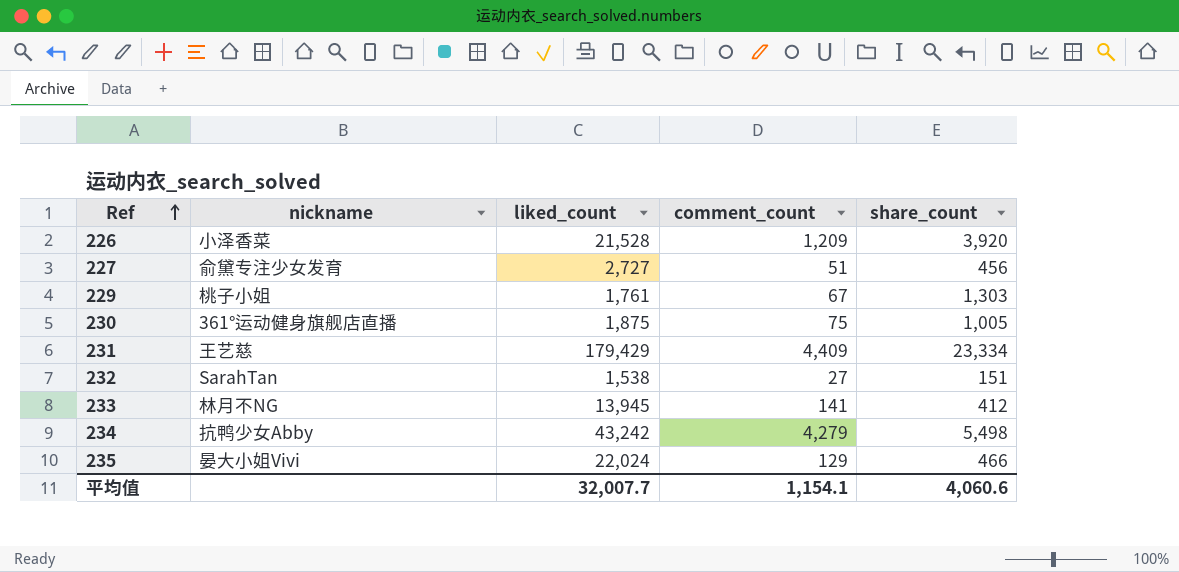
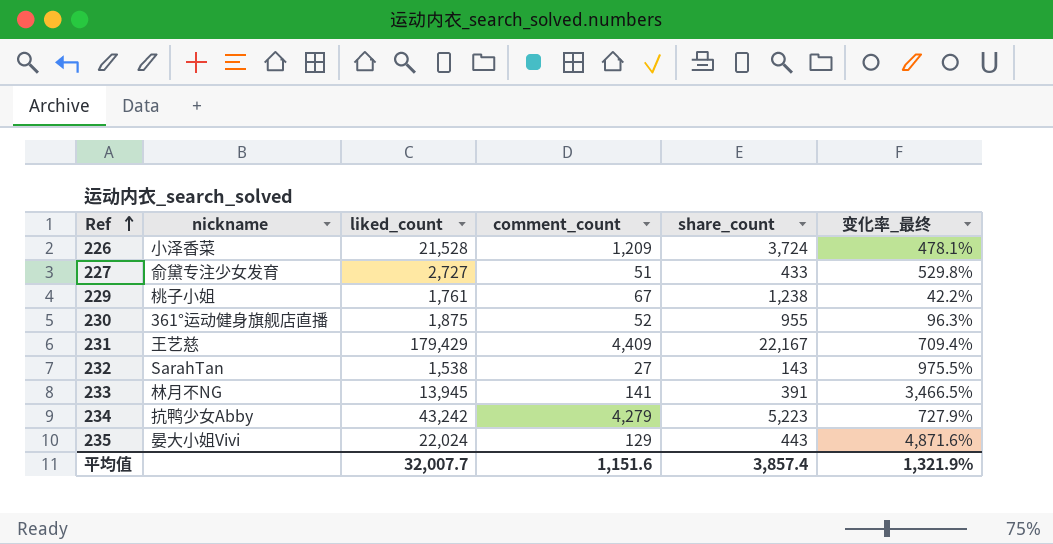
column 变化率_最终 | formula: none -> ([liked_count] - [share_count]) / [share_count]
226 | share_count: 3,920 -> 3,724
227 | share_count: 456 -> 433
229 | share_count: 1,303 -> 1,238
230 | comment_count: 75 -> 52
230 | share_count: 1,005 -> 955
231 | share_count: 23,334 -> 22,167
232 | share_count: 151 -> 143
233 | share_count: 412 -> 391
234 | share_count: 5,498 -> 5,223
235 | share_count: 466 -> 443
平均值 | comment_count: 1,154.1 -> 1,151.6
平均值 | share_count: 4,060.6 -> 3,857.4

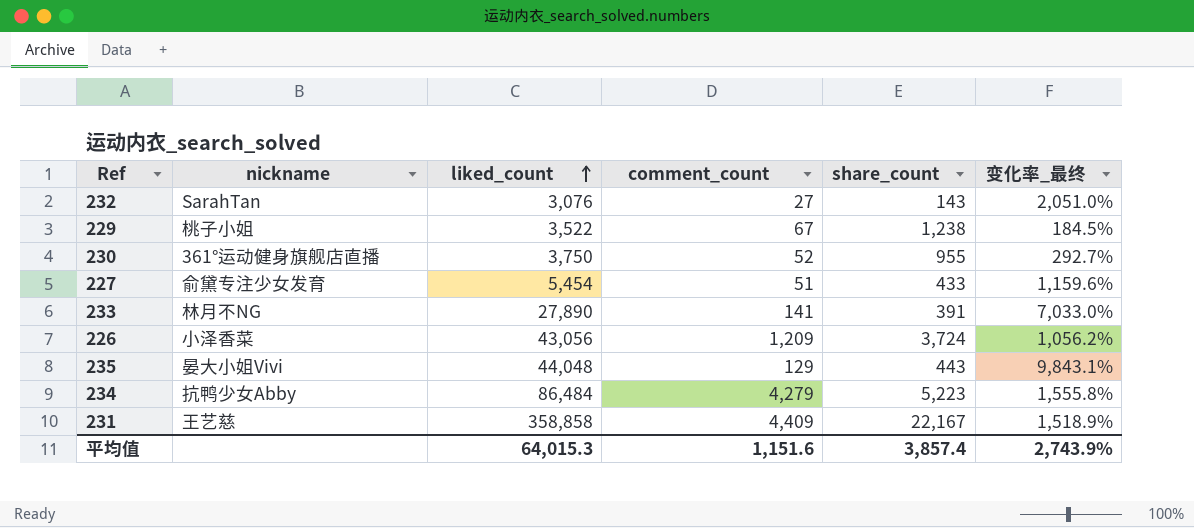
row order: Ref ascending -> liked_count ascending
232 | liked_count: 1,538 -> 3,076
232 | 变化率_最终: 975.5% -> 2,051.0%
229 | liked_count: 1,761 -> 3,522
229 | 变化率_最终: 42.2% -> 184.5%
230 | liked_count: 1,875 -> 3,750
230 | 变化率_最终: 96.3% -> 292.7%
227 | liked_count: 2,727 -> 5,454
227 | 变化率_最终: 529.8% -> 1,159.6%
233 | liked_count: 13,945 -> 27,890
233 | 变化率_最终: 3,466.5% -> 7,033.0%
226 | liked_count: 21,528 -> 43,056
226 | 变化率_最终: 478.1% -> 1,056.2%
235 | liked_count: 22,024 -> 44,048
235 | 变化率_最终: 4,871.6% -> 9,843.1%
234 | liked_count: 43,242 -> 86,484
234 | 变化率_最终: 727.9% -> 1,555.8%
231 | liked_count: 179,429 -> 358,858
231 | 变化率_最终: 709.4% -> 1,518.9%
平均值 | liked_count: 32,007.7 -> 64,015.3
平均值 | 变化率_最终: 1,321.9% -> 2,743.9%

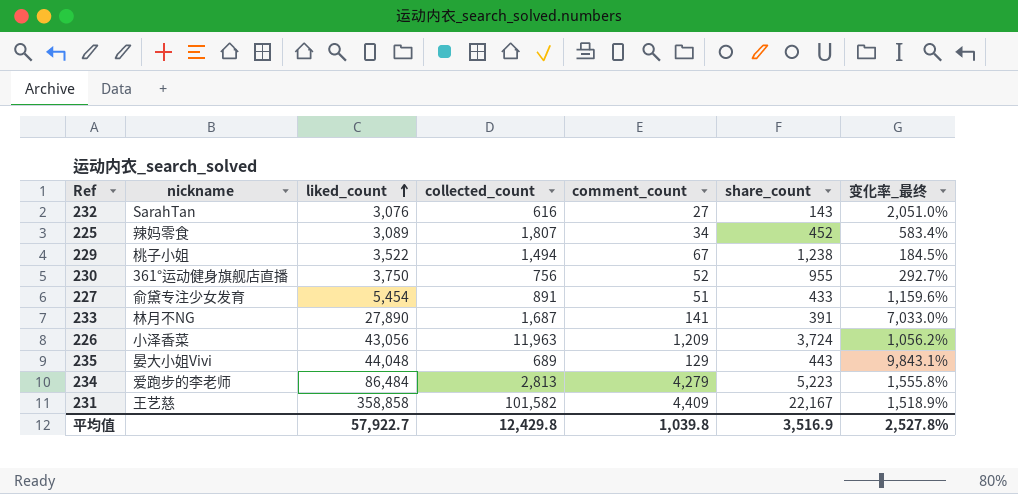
column collected_count | position: none -> 4
row 225: none -> 辣妈零食 | 3,089 | 1,807 | 34 | 452 | 583.4%
234 | nickname: 抗鸭少女Abby -> 爱跑步的李老师
平均值 | liked_count: 64,015.3 -> 57,922.7
平均值 | comment_count: 1,151.6 -> 1,039.8
平均值 | share_count: 3,857.4 -> 3,516.9
平均值 | 变化率_最终: 2,743.9% -> 2,527.8%

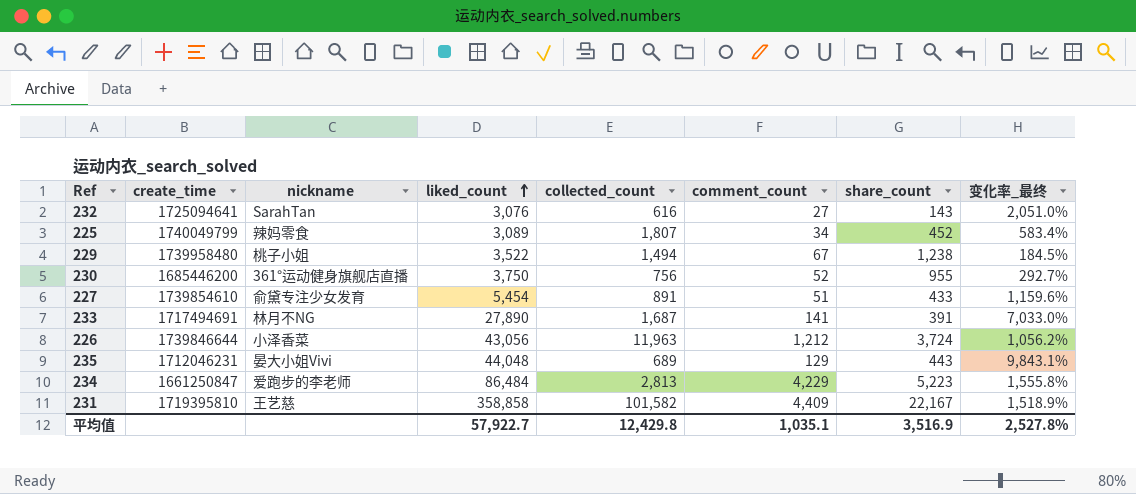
column create_time | position: none -> 2
226 | comment_count: 1,209 -> 1,212
234 | comment_count: 4,279 -> 4,229
平均值 | comment_count: 1,039.8 -> 1,035.1

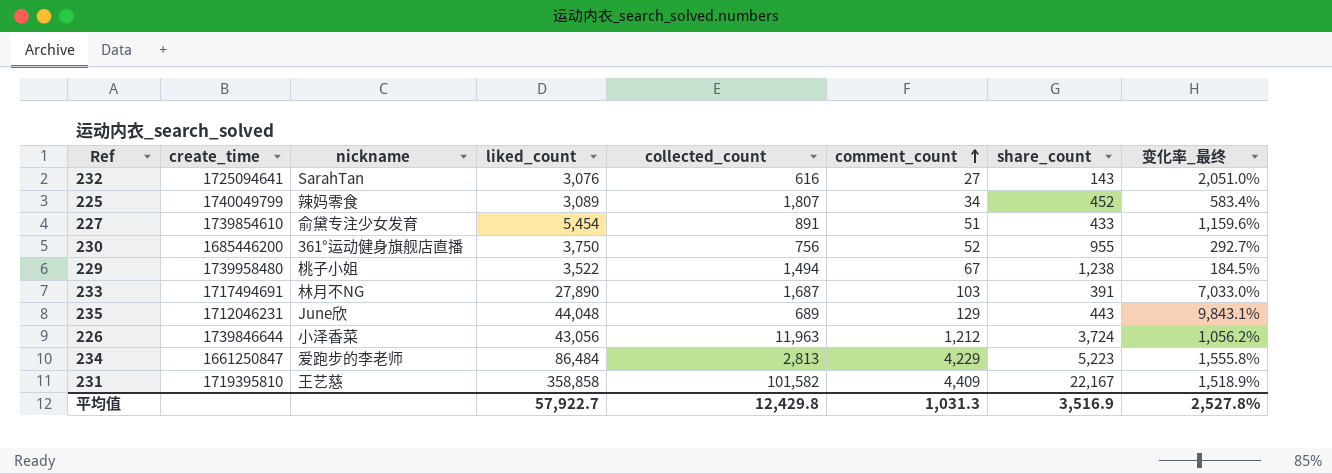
row order: liked_count ascending -> comment_count ascending
233 | comment_count: 141 -> 103
235 | nickname: 晏大小姐Vivi -> June欣
平均值 | comment_count: 1,035.1 -> 1,031.3

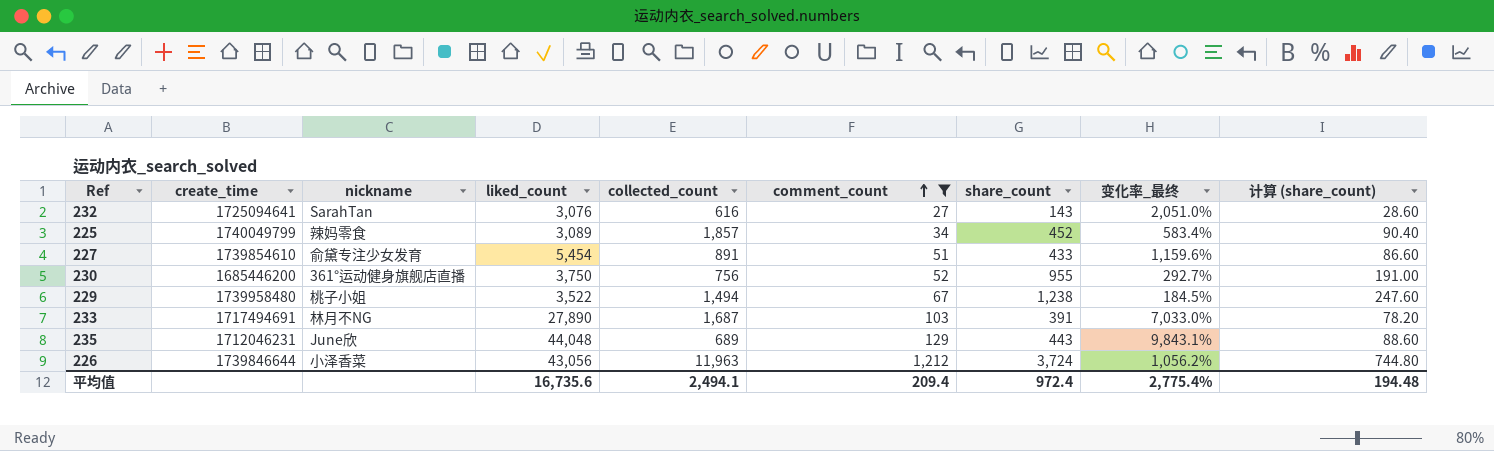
filter: none -> comment_count <= 1,212
column 计算 (share_count) | formula: none -> [share_count] * 0.2
225 | collected_count: 1,807 -> 1,857
平均值 | liked_count: 57,922.7 -> 16,735.6
平均值 | collected_count: 12,429.8 -> 2,494.1
平均值 | comment_count: 1,031.3 -> 209.4
平均值 | share_count: 3,516.9 -> 972.4
平均值 | 变化率_最终: 2,527.8% -> 2,775.4%

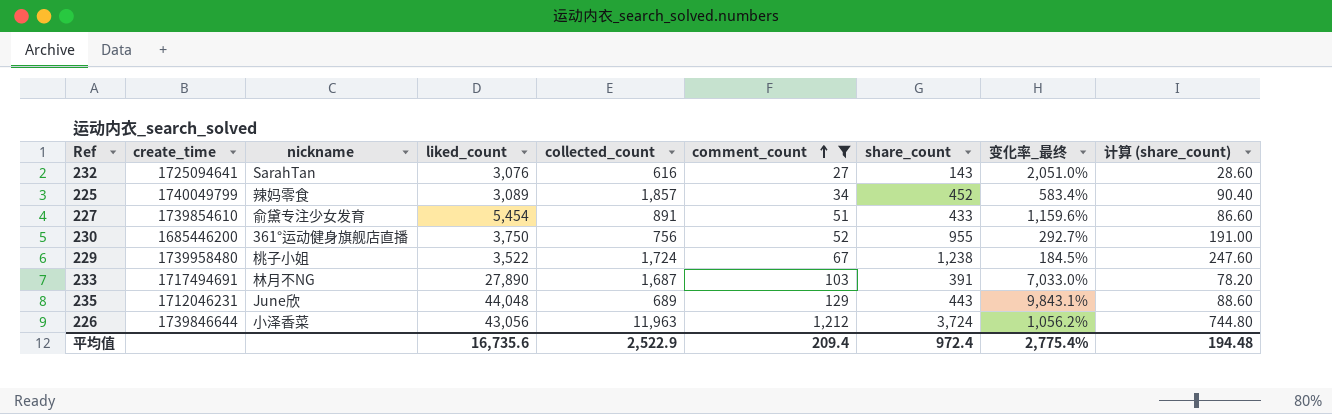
229 | collected_count: 1,494 -> 1,724
平均值 | collected_count: 2,494.1 -> 2,522.9

